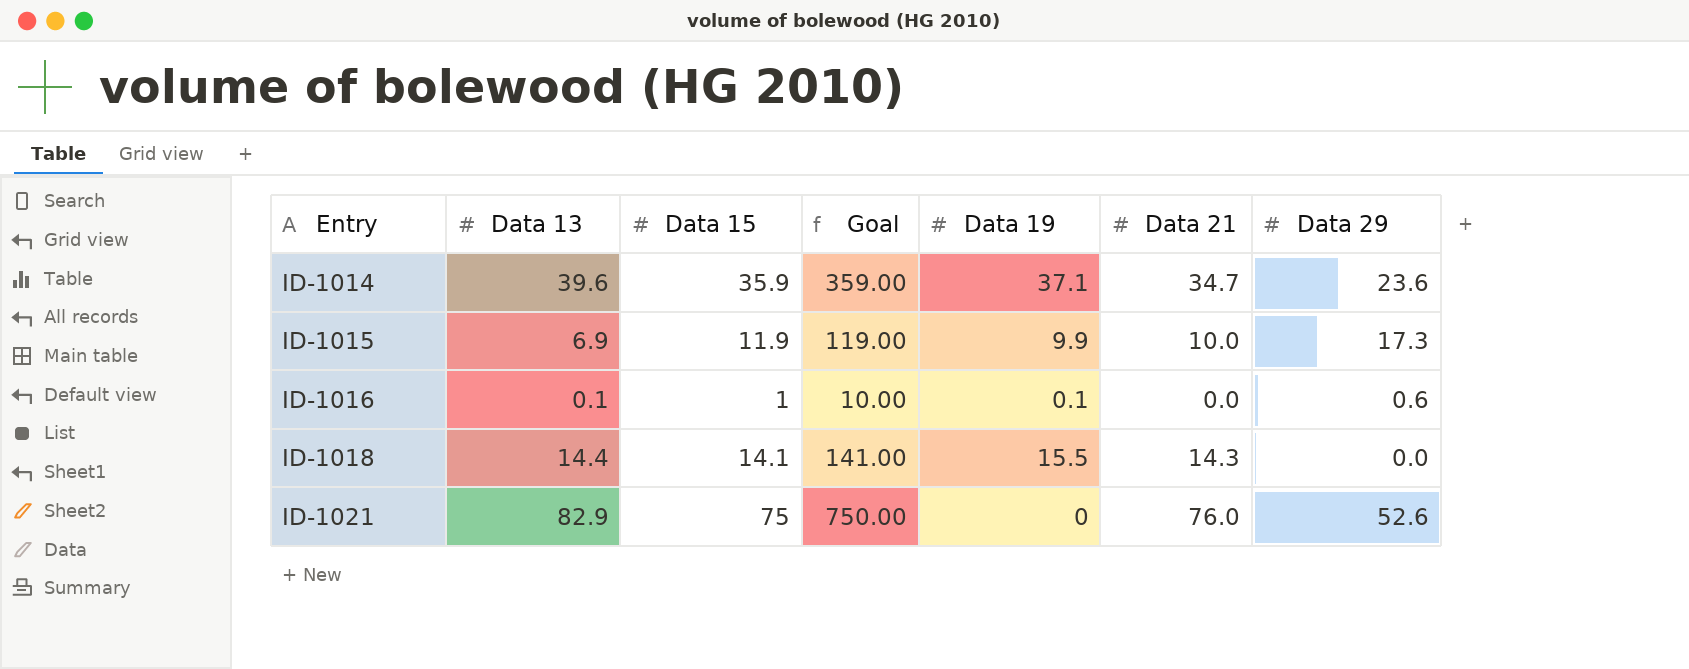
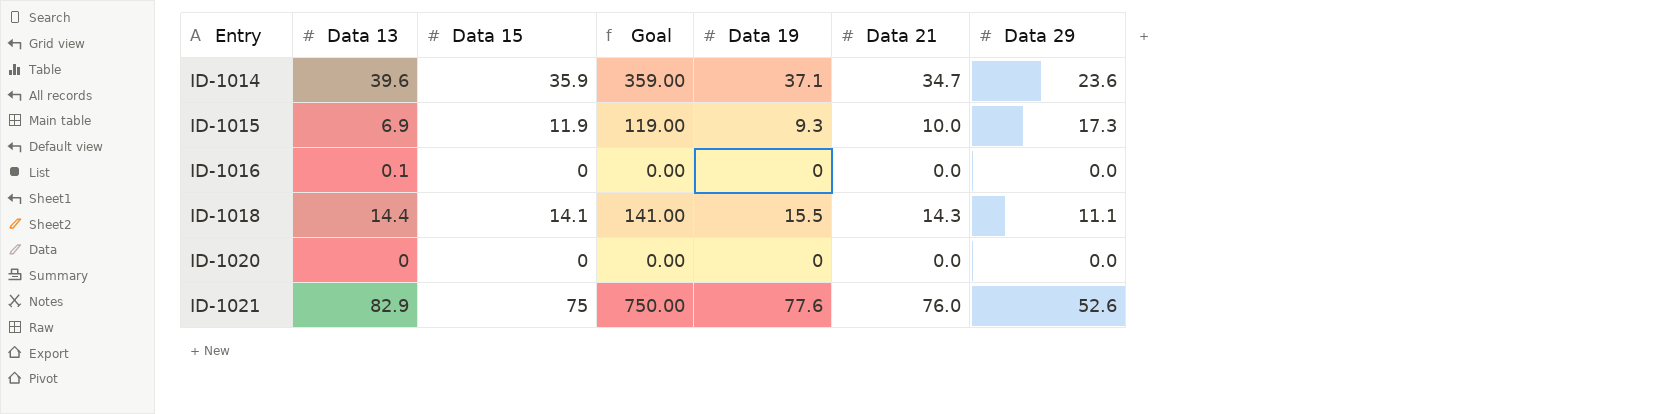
ID-1015 | Data 19: 9.9 -> 9.3
ID-1016 | Data 15: 1 -> 0
ID-1016 | Goal: 10.00 -> 0.00
ID-1016 | Data 19: 0.1 -> 0
ID-1016 | Data 29: 0.6 -> 0.0
ID-1018 | Data 29: 0.0 -> 11.1
row ID-1020: none -> 0 | 0 | 0.00 | 0 | 0.0 | 0.0
ID-1021 | Data 19: 0 -> 77.6

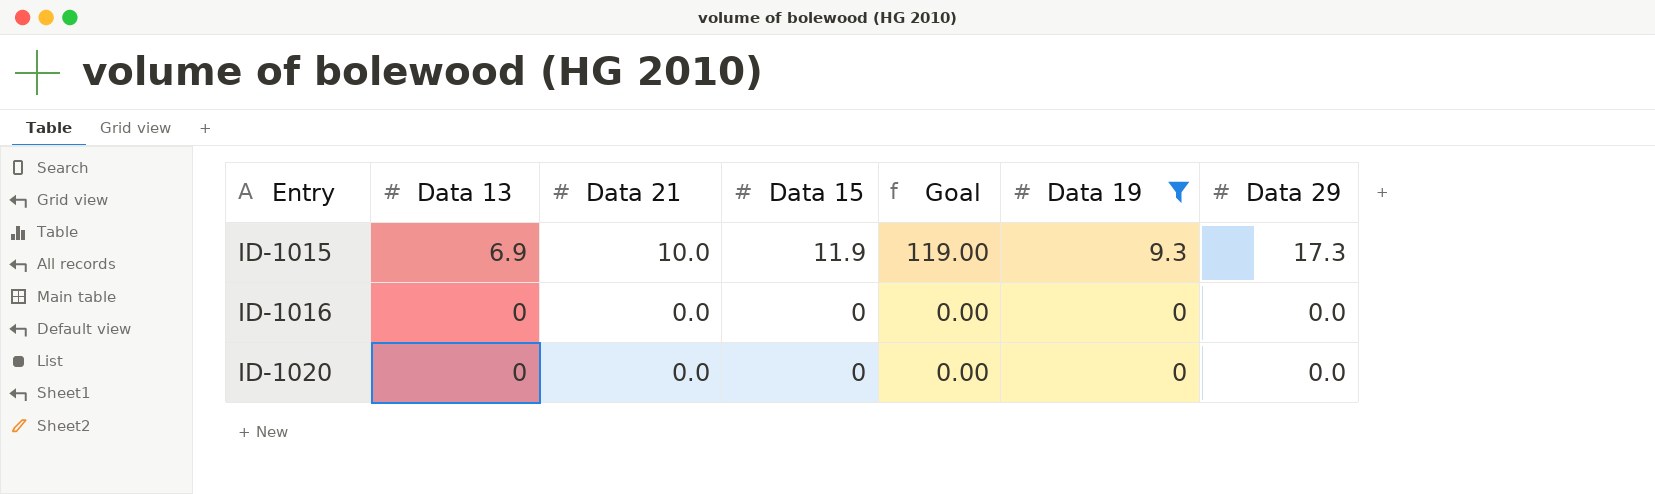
filter: none -> Data 19 <= 9.3
column Data 21 | position: 6 -> 3
ID-1016 | Data 13: 0.1 -> 0

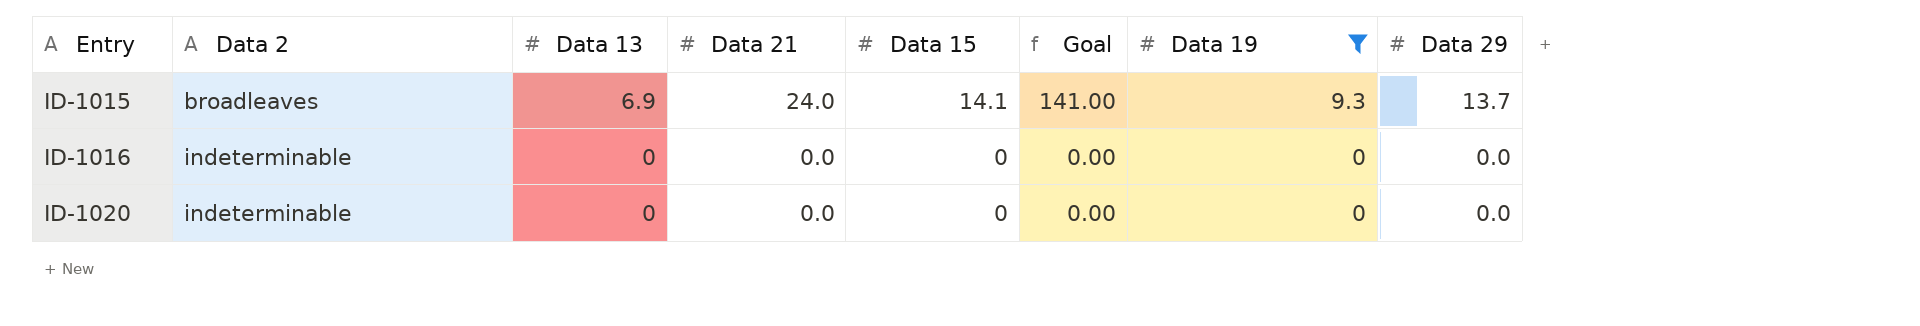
column Data 2 | position: none -> 2
ID-1015 | Data 21: 10.0 -> 24.0
ID-1015 | Data 15: 11.9 -> 14.1
ID-1015 | Goal: 119.00 -> 141.00
ID-1015 | Data 29: 17.3 -> 13.7

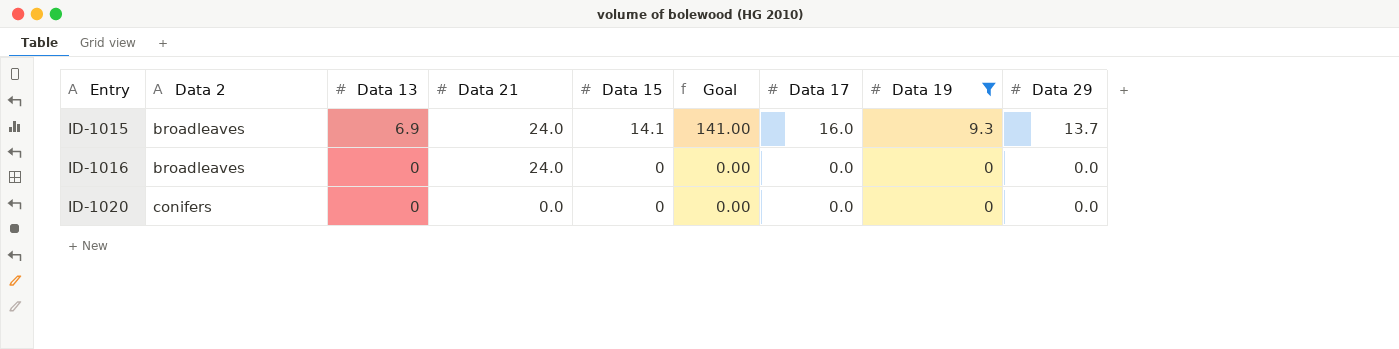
column Data 17 | position: none -> 7
ID-1016 | Data 2: indeterminable -> broadleaves
ID-1016 | Data 21: 0.0 -> 24.0
ID-1020 | Data 2: indeterminable -> conifers

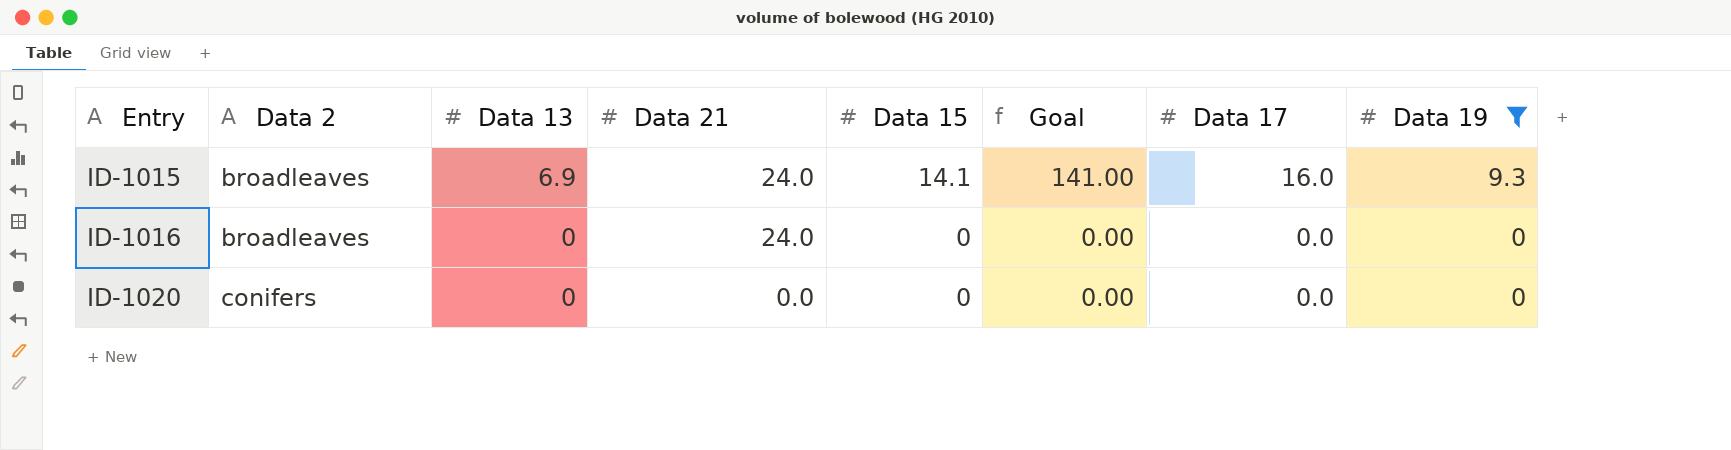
column Data 29 | position: 9 -> none

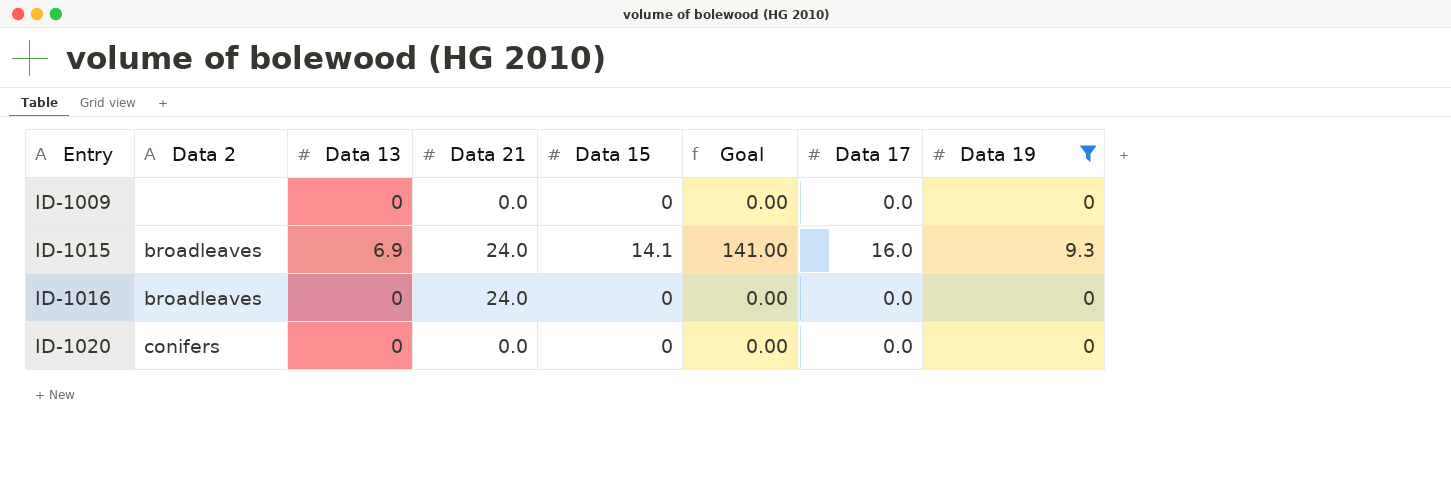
row ID-1009: none -> none | 0 | 0.0 | 0 | 0.00 | 0.0 | 0

